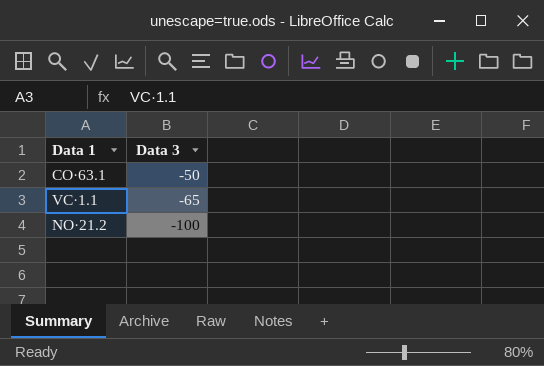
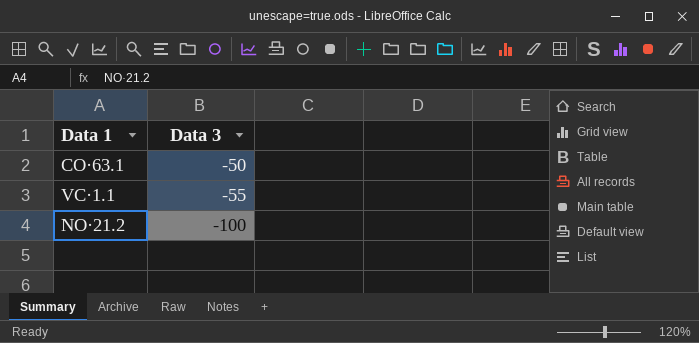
VC·1.1 | Data 3: -65 -> -55

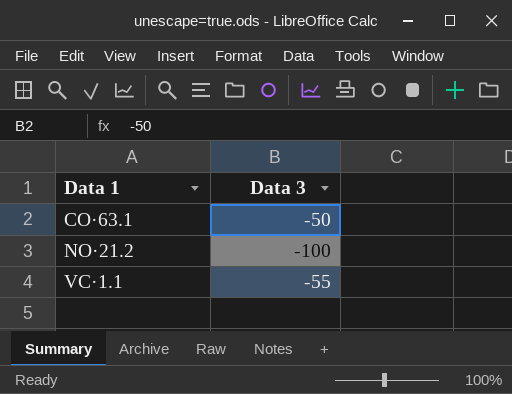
row order: Data 3 descending -> Data 1 ascending

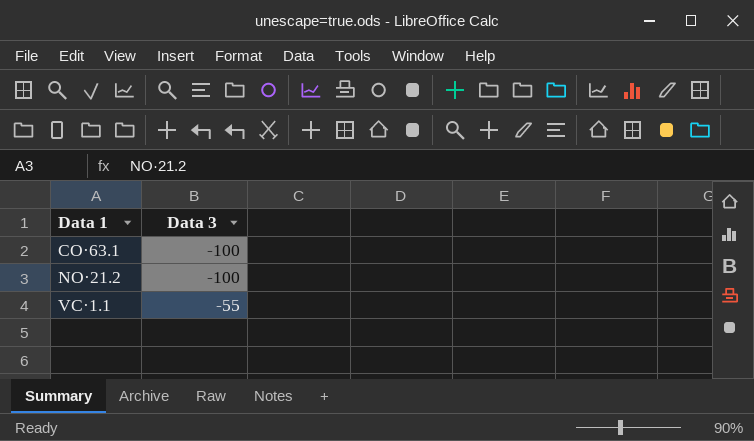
CO·63.1 | Data 3: -50 -> -100

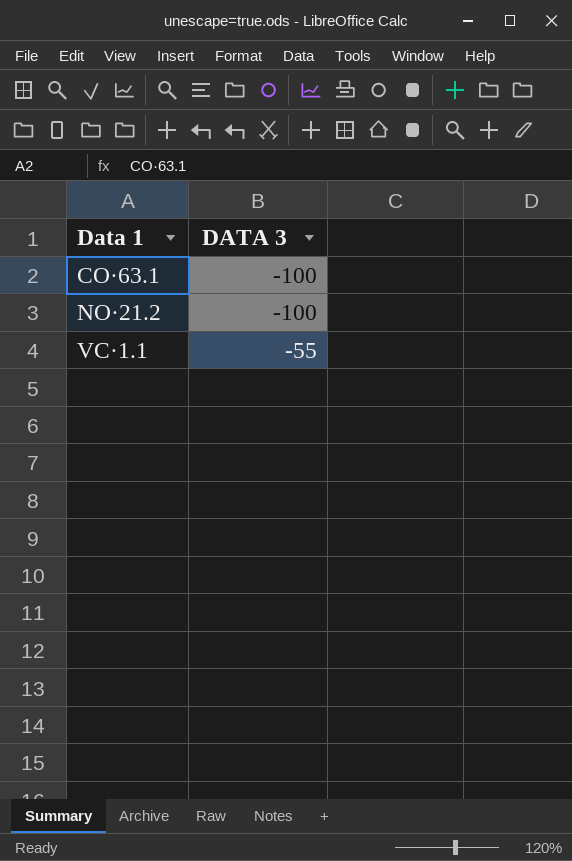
column name: Data 3 -> DATA 3

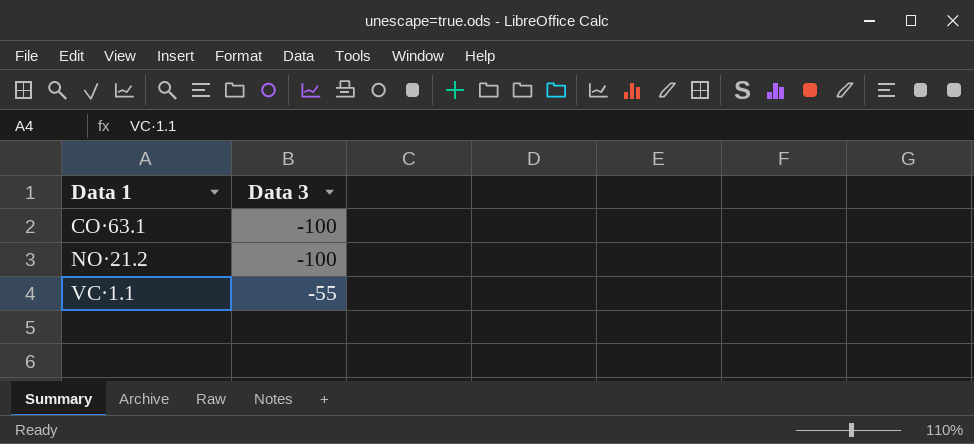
column name: DATA 3 -> Data 3

